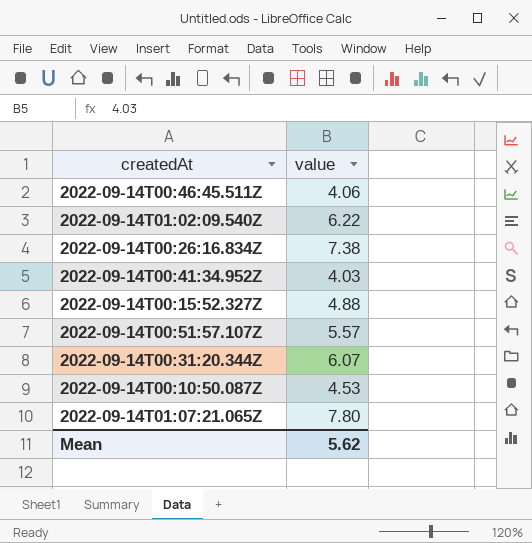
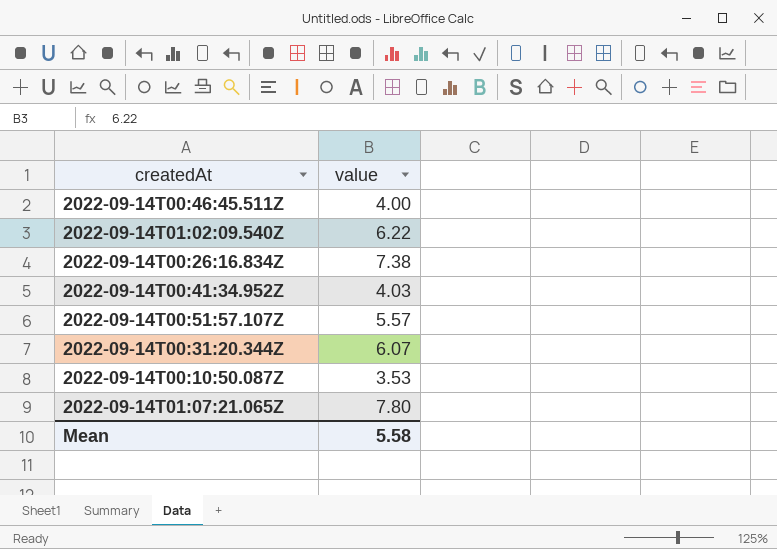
row 2022-09-14T00:15:52.327Z: 4.88 -> none
2022-09-14T00:46:45.511Z | value: 4.06 -> 4.00
2022-09-14T00:10:50.087Z | value: 4.53 -> 3.53
Mean | value: 5.62 -> 5.58

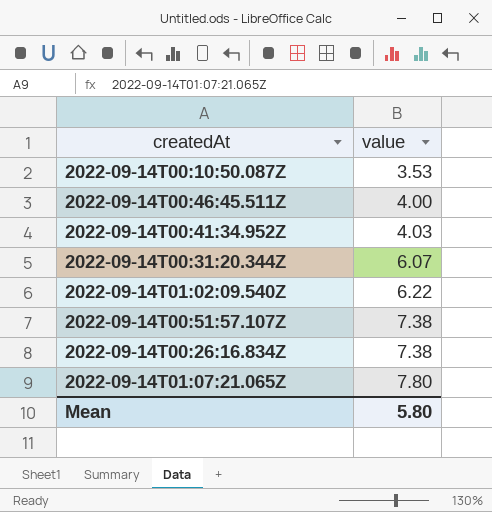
row order: none -> value ascending
2022-09-14T00:51:57.107Z | value: 5.57 -> 7.38
Mean | value: 5.58 -> 5.80

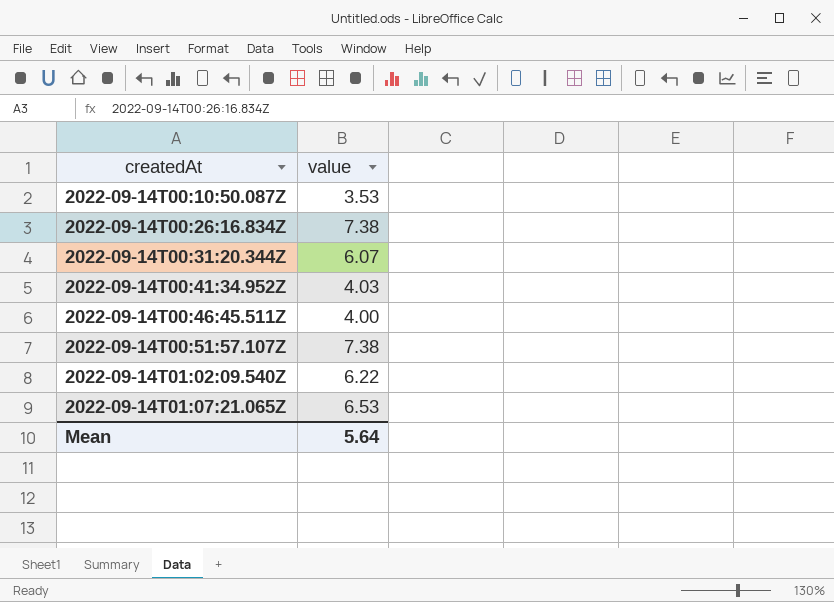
row order: value ascending -> createdAt ascending
2022-09-14T01:07:21.065Z | value: 7.80 -> 6.53
Mean | value: 5.80 -> 5.64

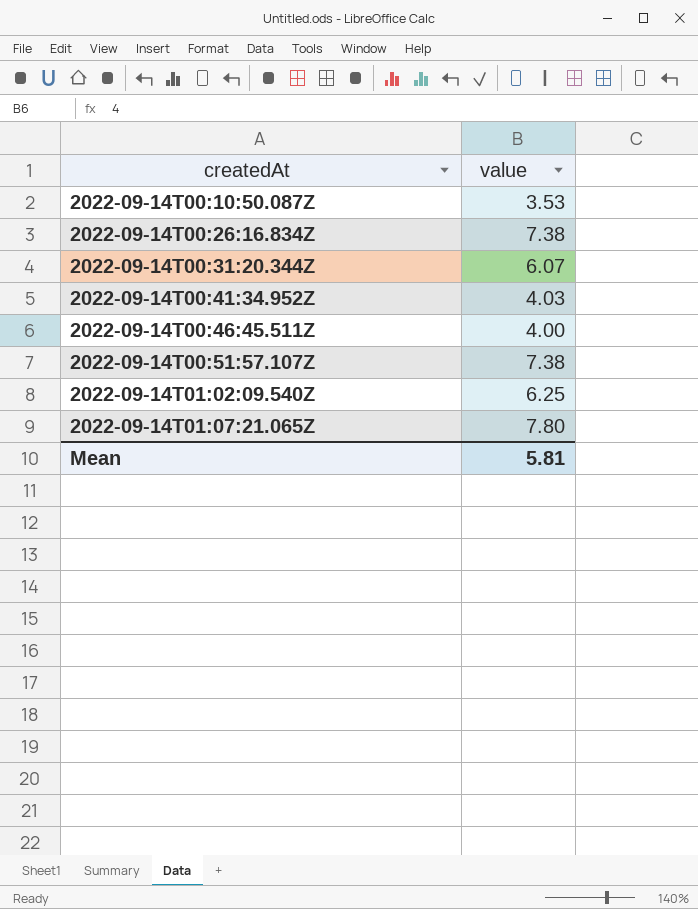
2022-09-14T01:02:09.540Z | value: 6.22 -> 6.25
2022-09-14T01:07:21.065Z | value: 6.53 -> 7.80
Mean | value: 5.64 -> 5.81

